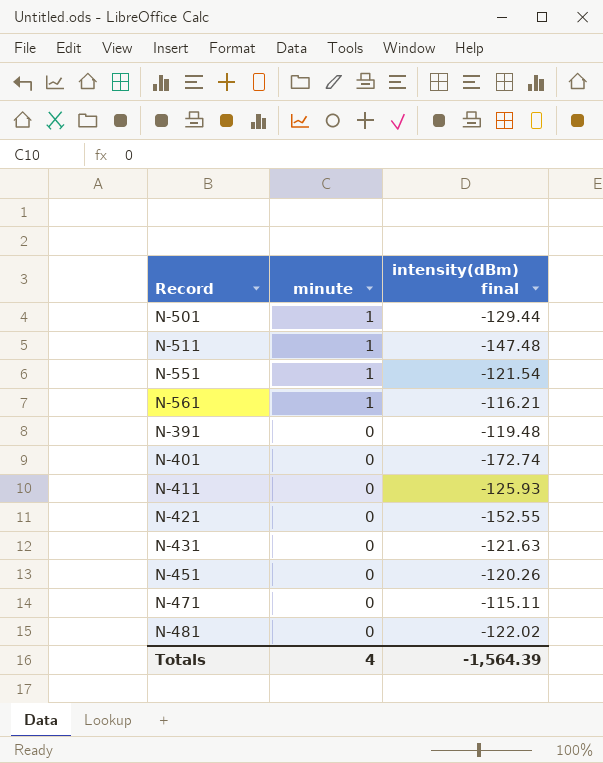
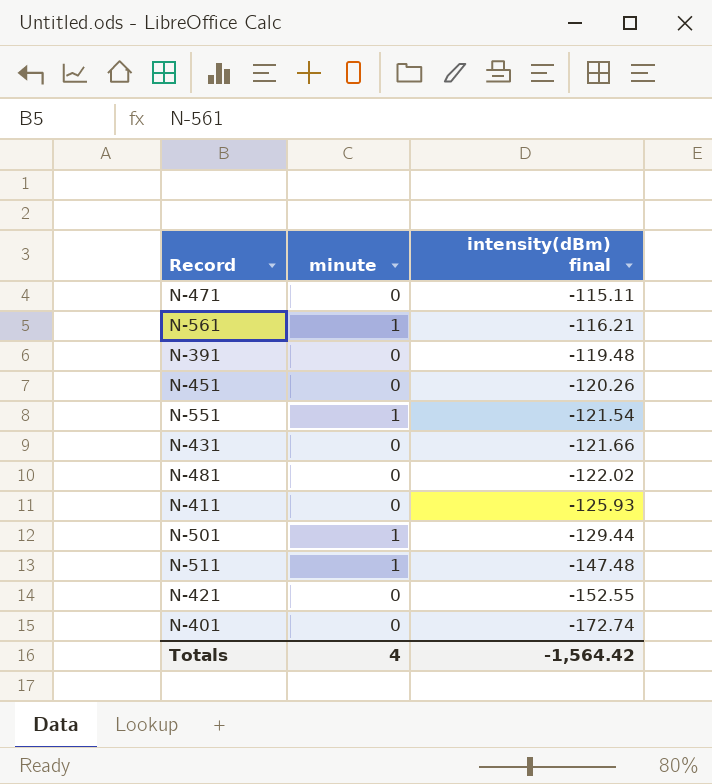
row order: minute descending -> intensity(dBm) final descending
N-431 | intensity(dBm) final: -121.63 -> -121.66
Totals | intensity(dBm) final: -1,564.39 -> -1,564.42

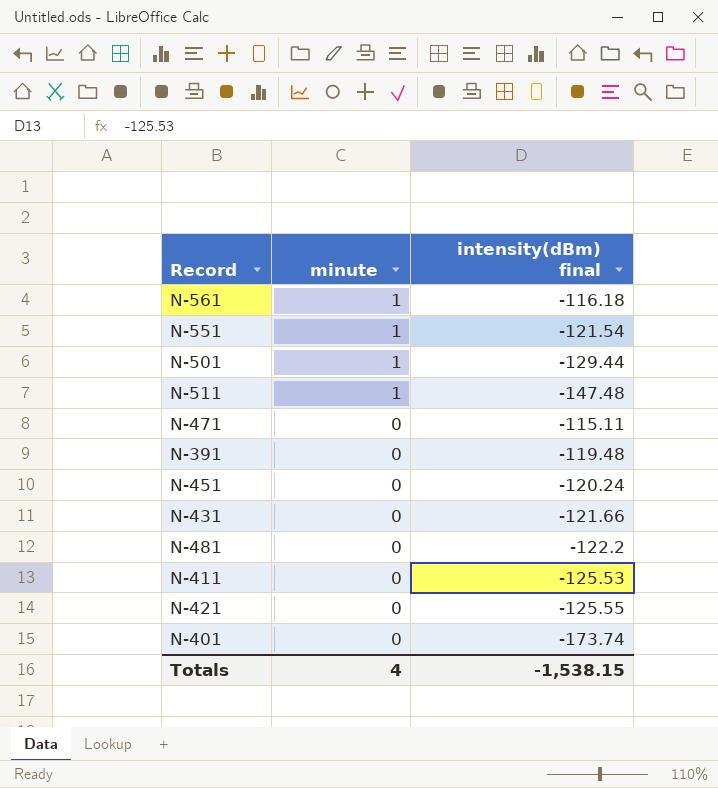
row order: intensity(dBm) final descending -> minute descending
N-561 | intensity(dBm) final: -116.21 -> -116.18
N-451 | intensity(dBm) final: -120.26 -> -120.24
N-481 | intensity(dBm) final: -122.02 -> -122.2
N-411 | intensity(dBm) final: -125.93 -> -125.53
N-421 | intensity(dBm) final: -152.55 -> -125.55
N-401 | intensity(dBm) final: -172.74 -> -173.74
Totals | intensity(dBm) final: -1,564.42 -> -1,538.15

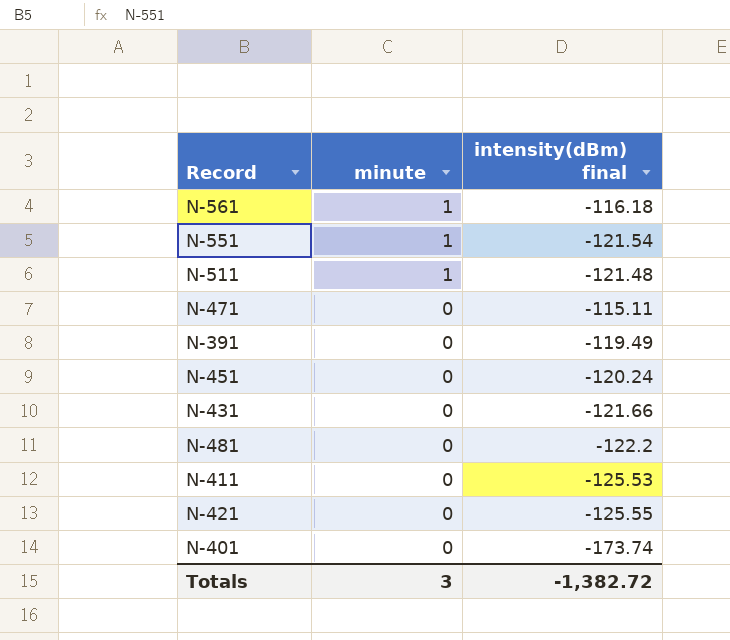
row N-501: 1 | -129.44 -> none
N-511 | intensity(dBm) final: -147.48 -> -121.48
N-391 | intensity(dBm) final: -119.48 -> -119.49
Totals | minute: 4 -> 3
Totals | intensity(dBm) final: -1,538.15 -> -1,382.72

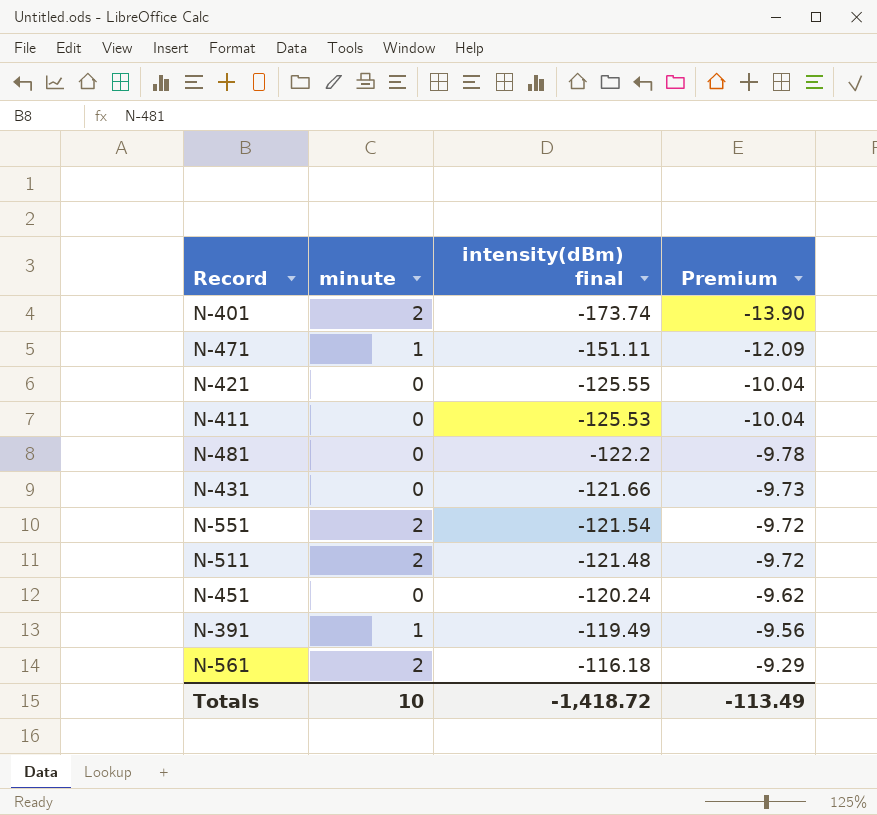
row order: minute descending -> intensity(dBm) final ascending
column Premium | formula: none -> [intensity(dBm) final] * 0.08
N-401 | minute: 0 -> 2
N-471 | minute: 0 -> 1
N-471 | intensity(dBm) final: -115.11 -> -151.11
N-551 | minute: 1 -> 2
N-511 | minute: 1 -> 2
N-391 | minute: 0 -> 1
N-561 | minute: 1 -> 2
Totals | minute: 3 -> 10
Totals | intensity(dBm) final: -1,382.72 -> -1,418.72

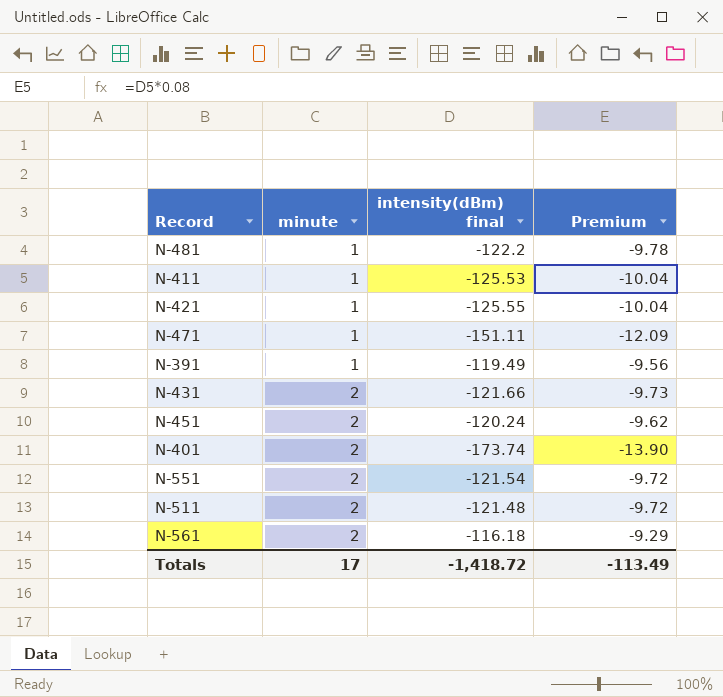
row order: intensity(dBm) final ascending -> minute ascending
N-481 | minute: 0 -> 1
N-411 | minute: 0 -> 1
N-421 | minute: 0 -> 1
N-431 | minute: 0 -> 2
N-451 | minute: 0 -> 2
Totals | minute: 10 -> 17

